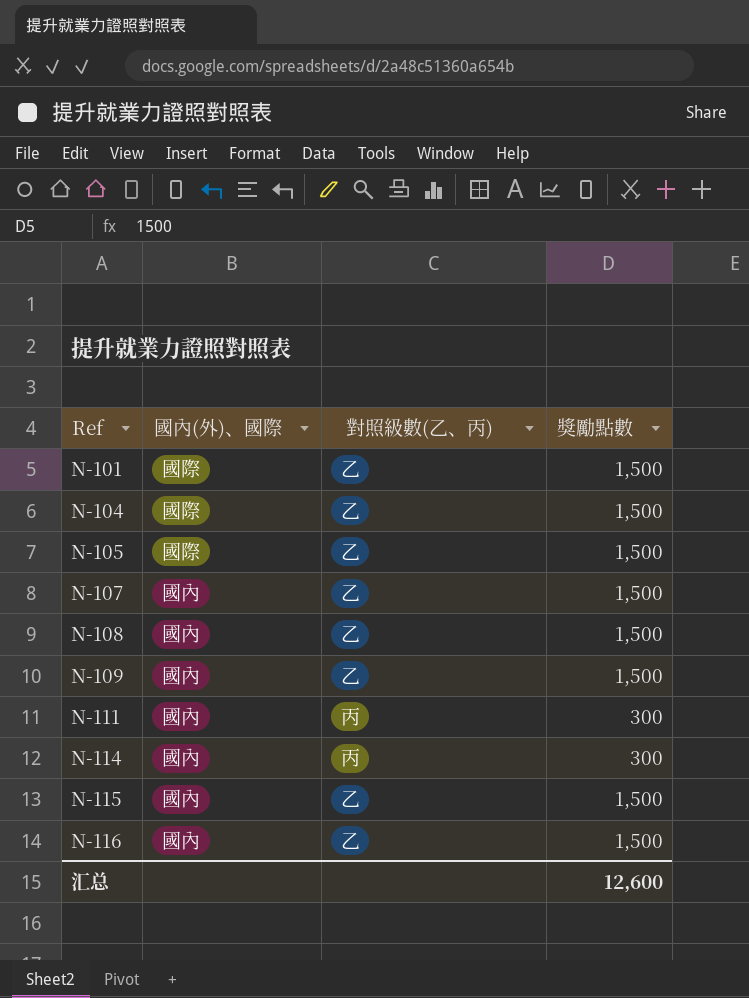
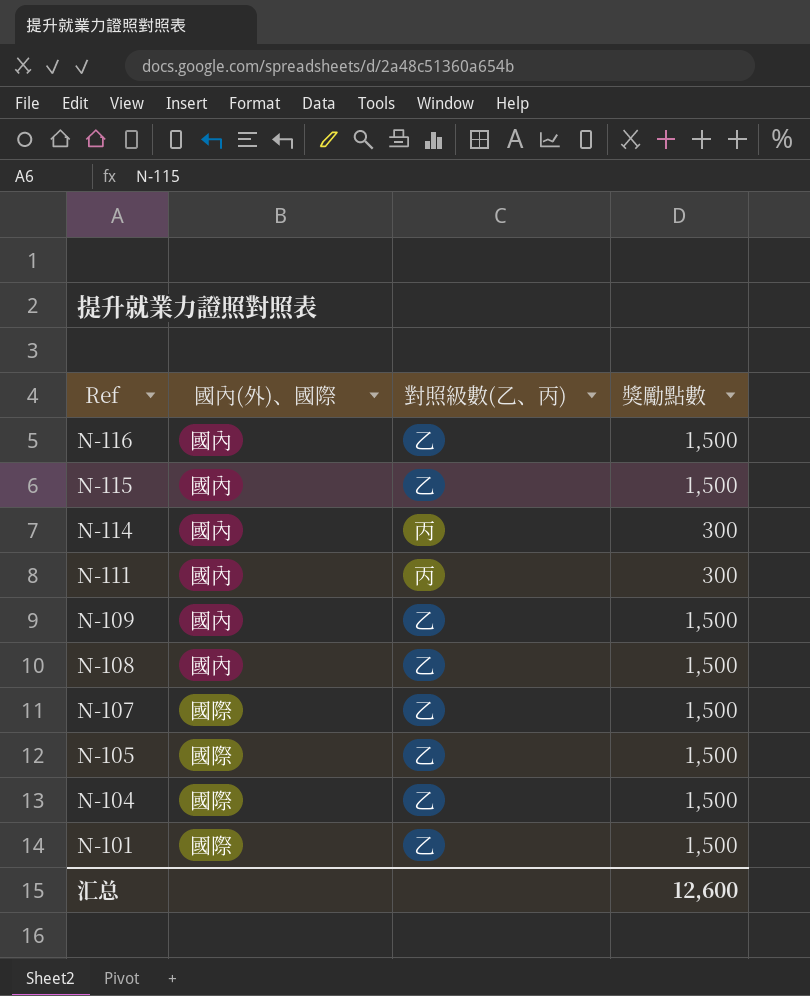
row order: Ref ascending -> Ref descending
N-107 | 國內(外)、國際: 國內 -> 國際

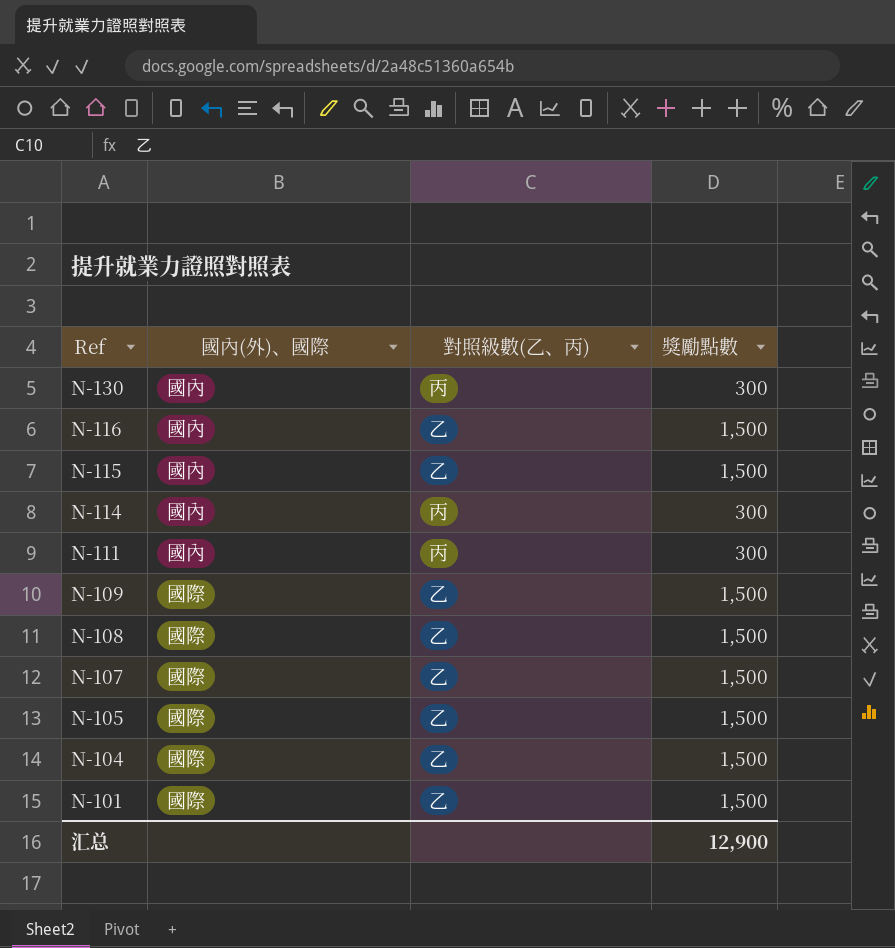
row N-130: none -> 國內 | 丙 | 300
N-109 | 國內(外)、國際: 國內 -> 國際
N-108 | 國內(外)、國際: 國內 -> 國際
汇总 | 獎勵點數: 12,600 -> 12,900

